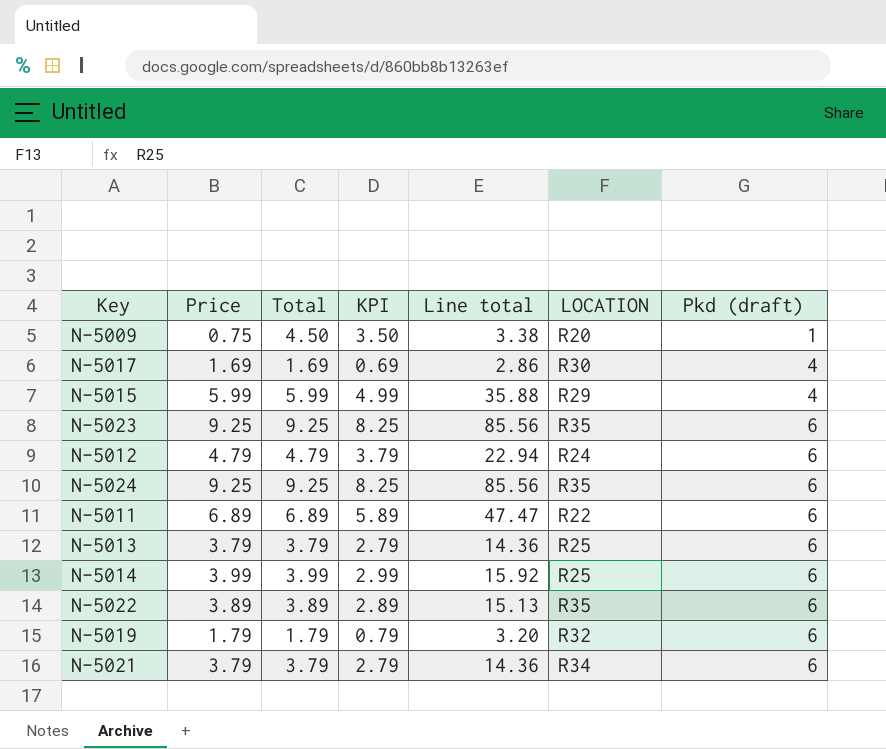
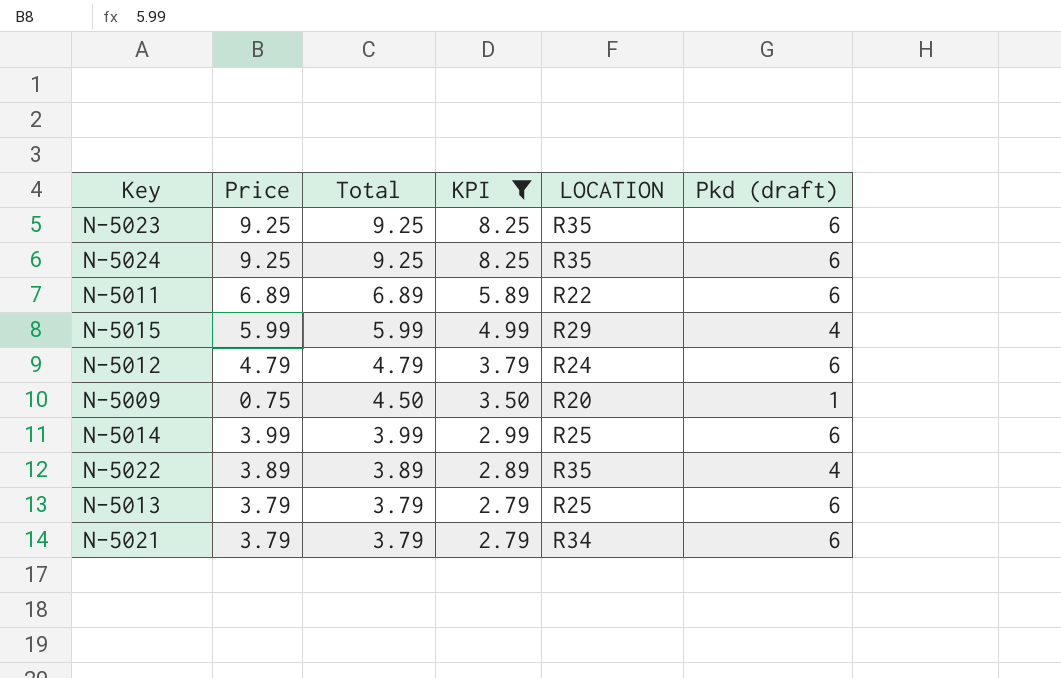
filter: none -> KPI >= 2.79
row order: Pkd (draft) ascending -> Total descending
column Line total | formula: [Price] * [Total] -> none
N-5022 | Pkd (draft): 6 -> 4

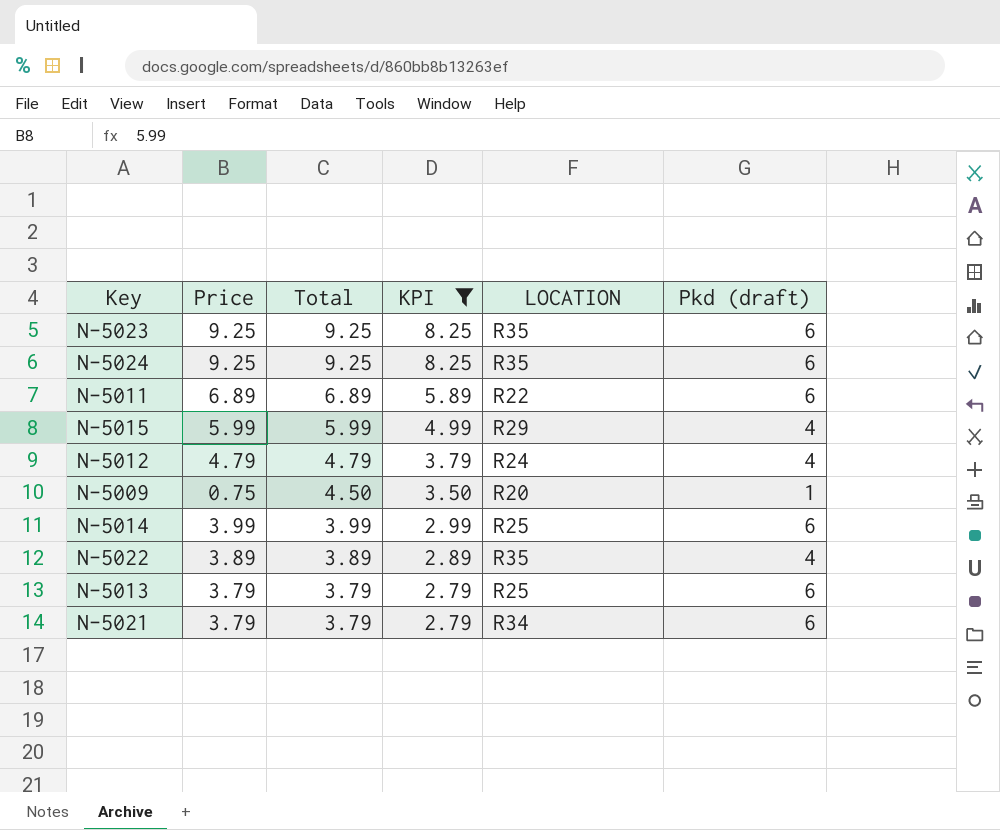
N-5012 | Pkd (draft): 6 -> 4

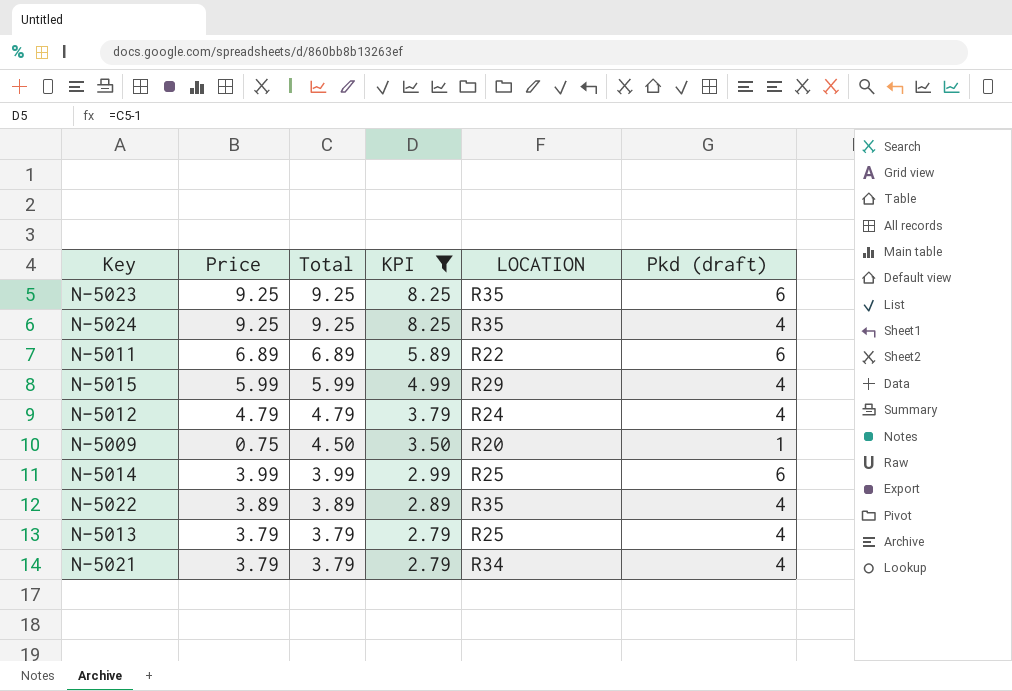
N-5024 | Pkd (draft): 6 -> 4
N-5013 | Pkd (draft): 6 -> 4
N-5021 | Pkd (draft): 6 -> 4

